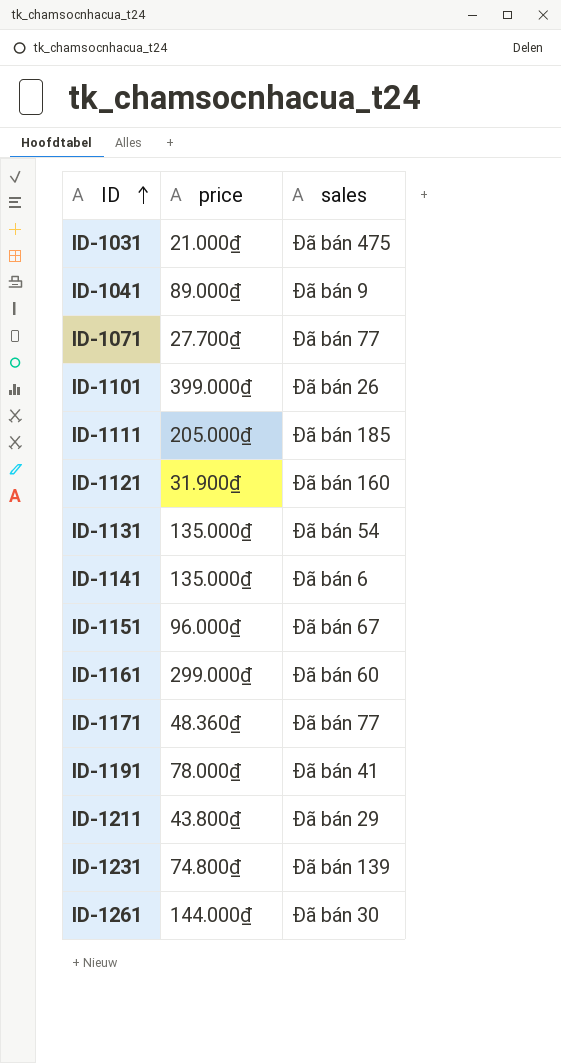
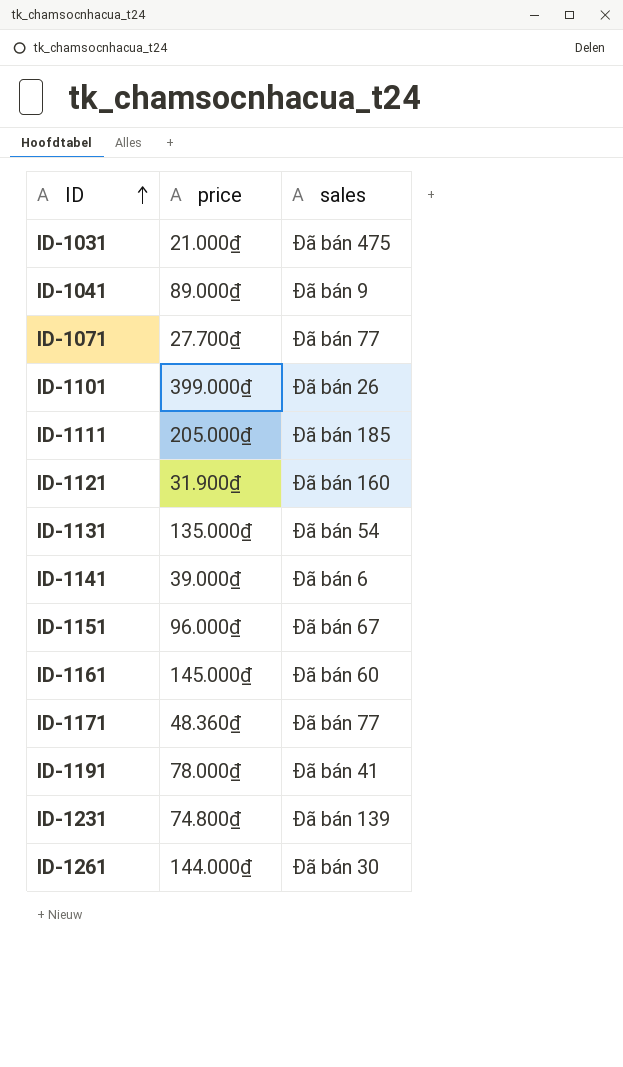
row ID-1211: 43.800₫ | Đã bán 29 -> none
ID-1141 | price: 135.000₫ -> 39.000₫
ID-1161 | price: 299.000₫ -> 145.000₫

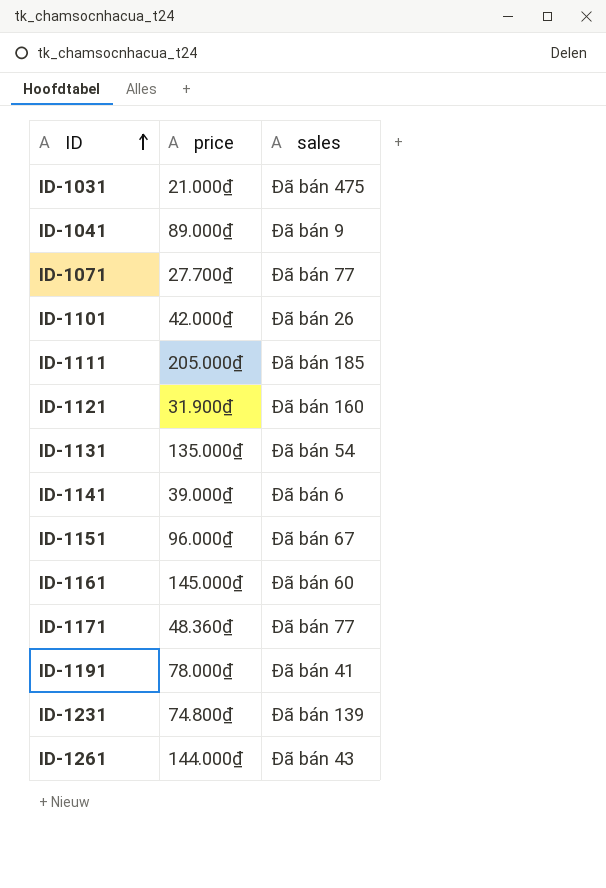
ID-1101 | price: 399.000₫ -> 42.000₫
ID-1261 | sales: Đã bán 30 -> Đã bán 43

